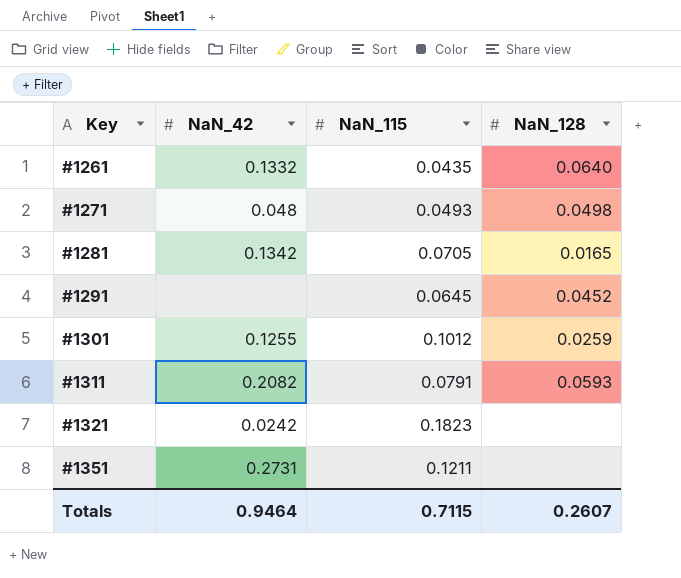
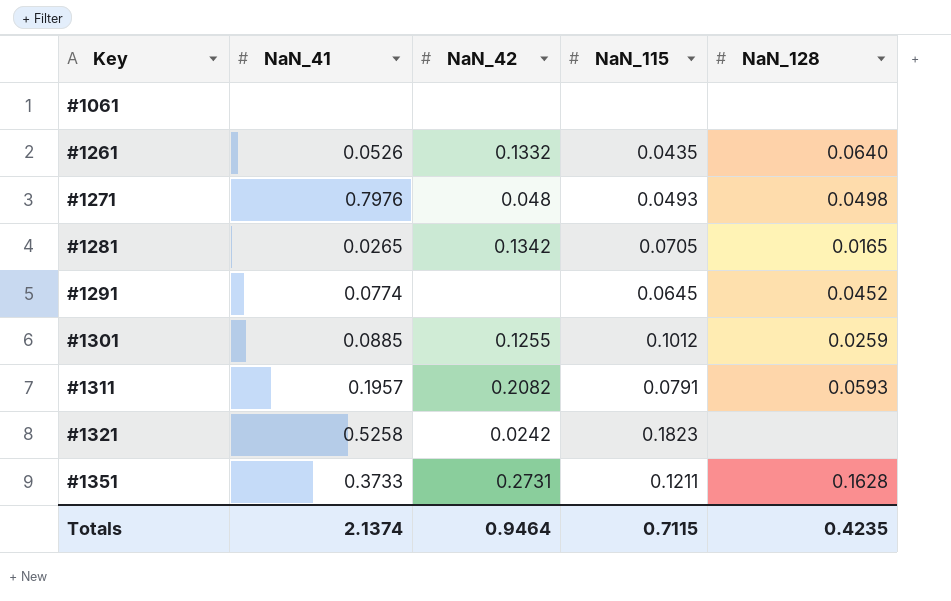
column NaN_41 | position: none -> 2
row #1061: none -> none | none | none | none
#1351 | NaN_128: none -> 0.1628
Totals | NaN_128: 0.2607 -> 0.4235

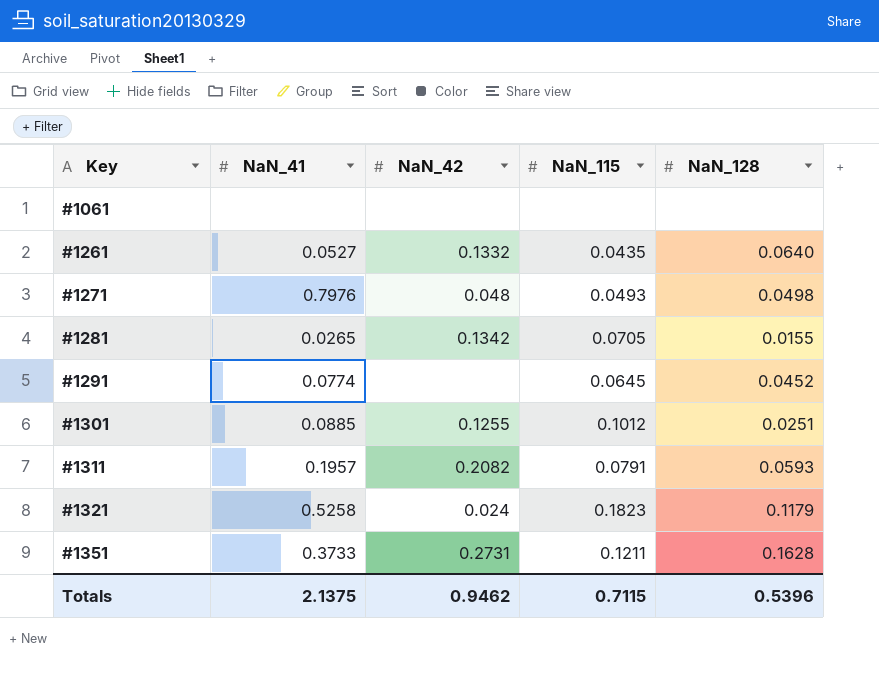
#1261 | NaN_41: 0.0526 -> 0.0527
#1281 | NaN_128: 0.0165 -> 0.0155
#1301 | NaN_128: 0.0259 -> 0.0251
#1321 | NaN_42: 0.0242 -> 0.024
#1321 | NaN_128: none -> 0.1179
Totals | NaN_41: 2.1374 -> 2.1375
Totals | NaN_42: 0.9464 -> 0.9462
Totals | NaN_128: 0.4235 -> 0.5396

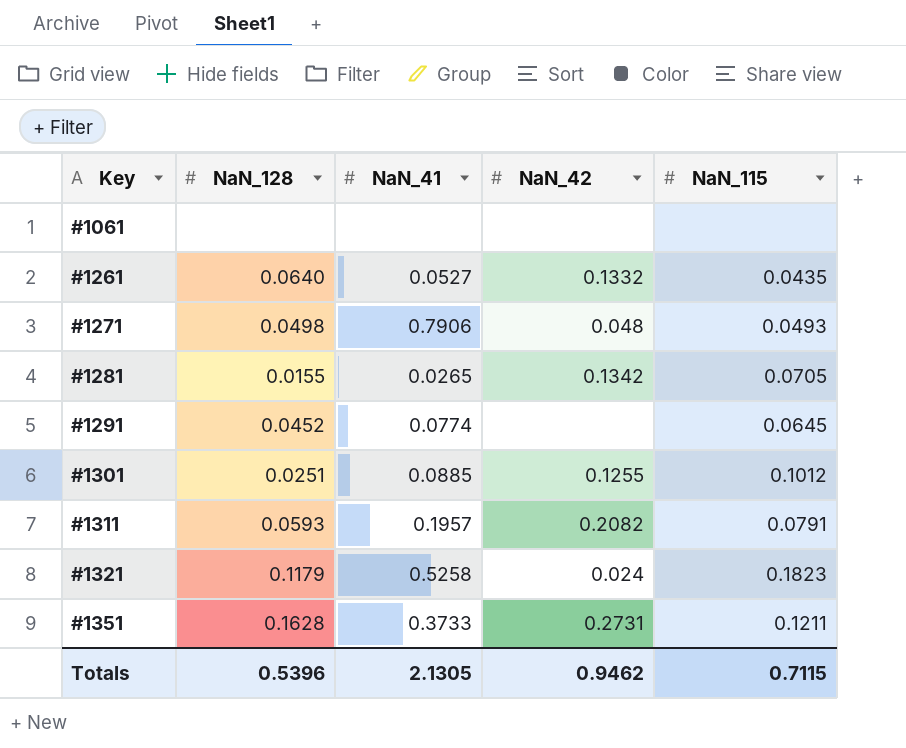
column NaN_128 | position: 5 -> 2
#1271 | NaN_41: 0.7976 -> 0.7906
Totals | NaN_41: 2.1375 -> 2.1305

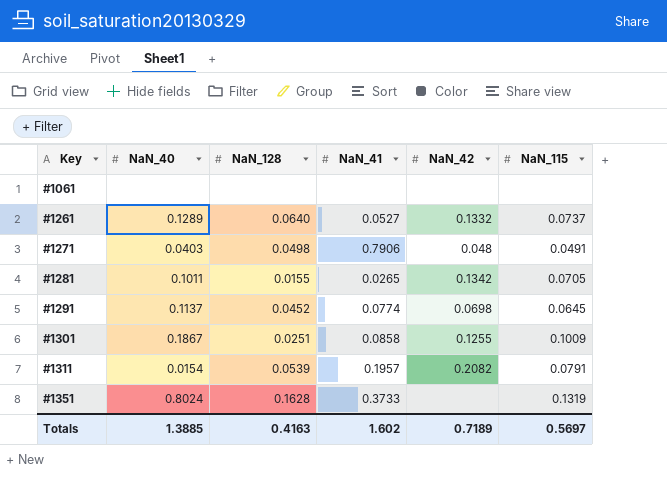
column NaN_40 | position: none -> 2
row #1321: 0.1179 | 0.5258 | 0.024 | 0.1823 -> none
#1261 | NaN_115: 0.0435 -> 0.0737
#1271 | NaN_115: 0.0493 -> 0.0491
#1291 | NaN_42: none -> 0.0698
#1301 | NaN_41: 0.0885 -> 0.0858
#1301 | NaN_115: 0.1012 -> 0.1009
#1311 | NaN_128: 0.0593 -> 0.0539
#1351 | NaN_42: 0.2731 -> none
#1351 | NaN_115: 0.1211 -> 0.1319
Totals | NaN_128: 0.5396 -> 0.4163
Totals | NaN_41: 2.1305 -> 1.602
Totals | NaN_42: 0.9462 -> 0.7189
Totals | NaN_115: 0.7115 -> 0.5697

